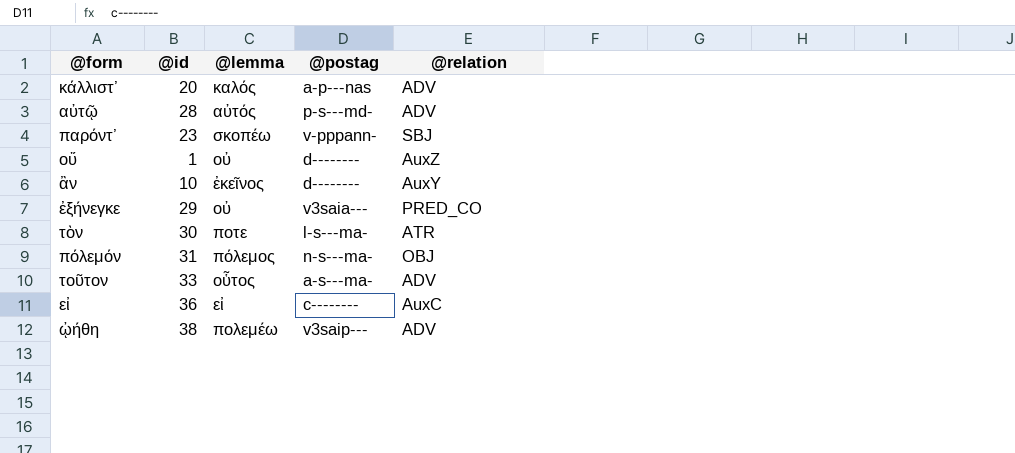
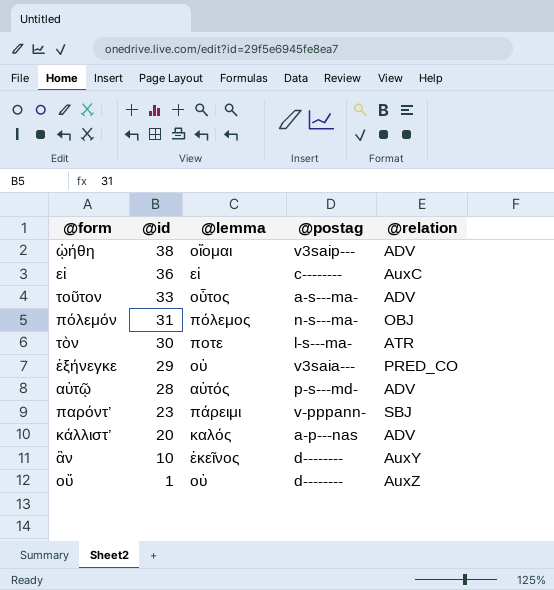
row order: none -> @id descending
ᾠήθη | @lemma: πολεμέω -> οἴομαι
παρόντ’ | @lemma: σκοπέω -> πάρειμι

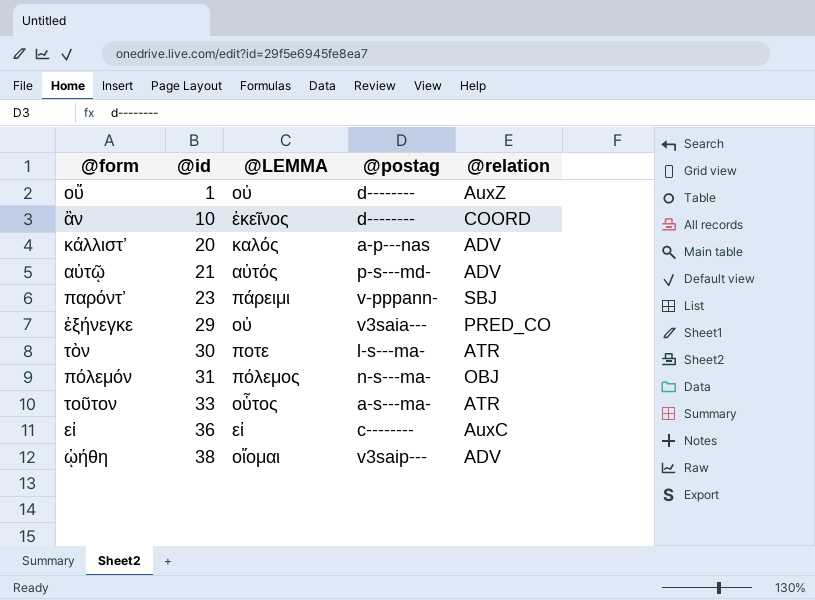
row order: @id descending -> @id ascending
column name: @lemma -> @LEMMA
ἂν | @relation: AuxY -> COORD
αὐτῷ | @id: 28 -> 21
τοῦτον | @relation: ADV -> ATR

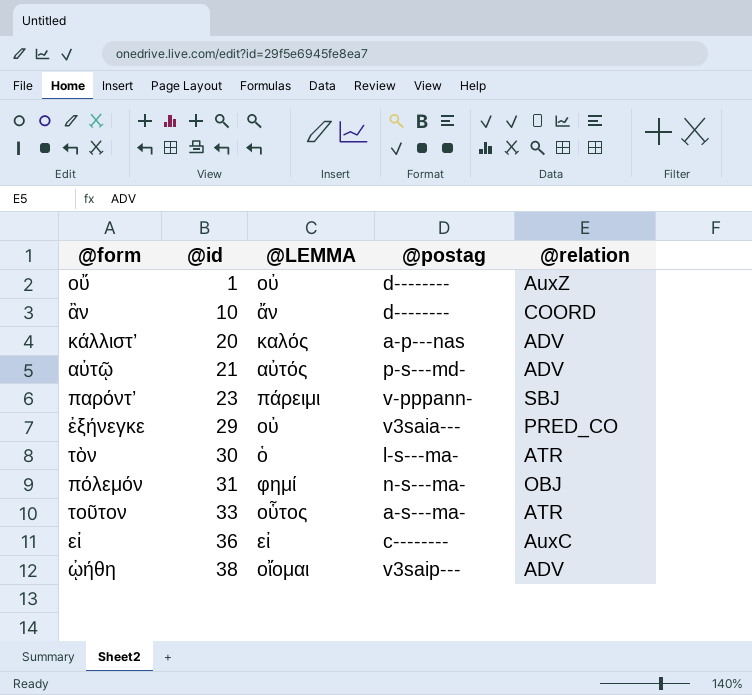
ἂν | @LEMMA: ἐκεῖνος -> ἄν
τὸν | @LEMMA: ποτε -> ὁ
πόλεμόν | @LEMMA: πόλεμος -> φημί

